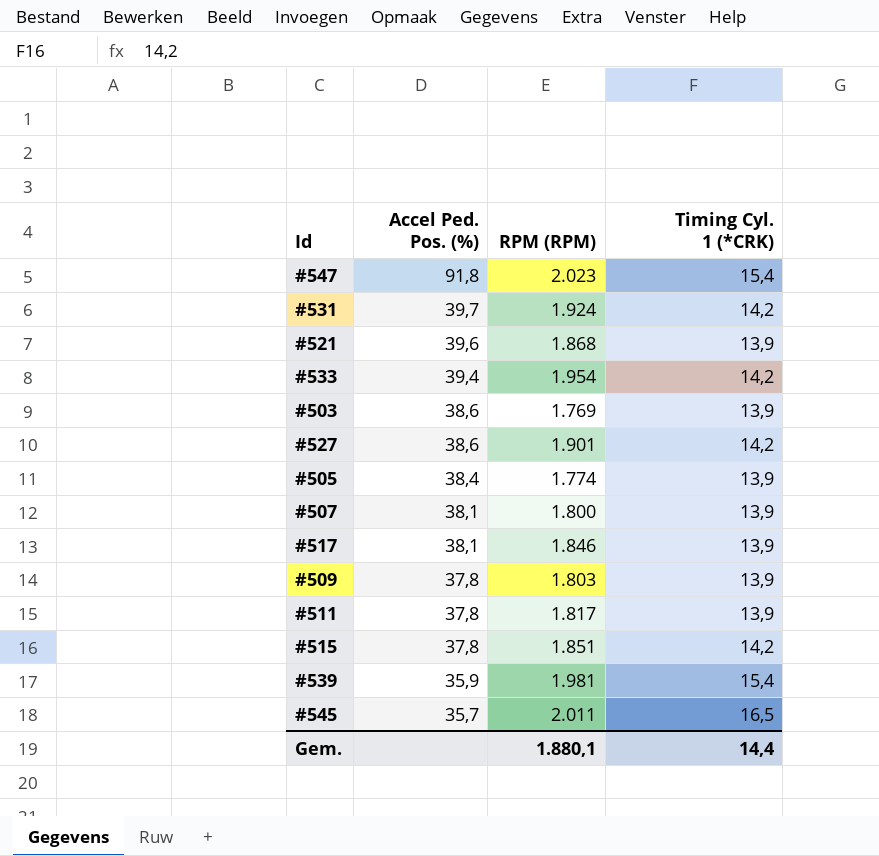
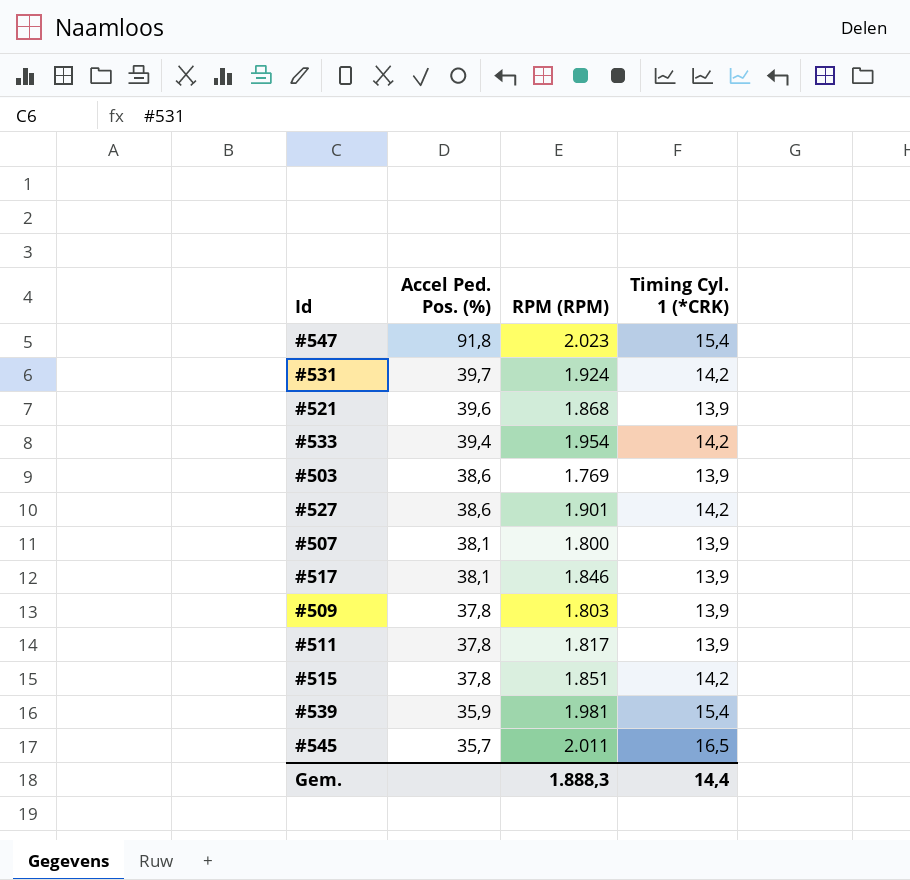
row #505: 38,4 | 1.774 | 13,9 -> none
Gem. | RPM (RPM): 1.880,1 -> 1.888,3

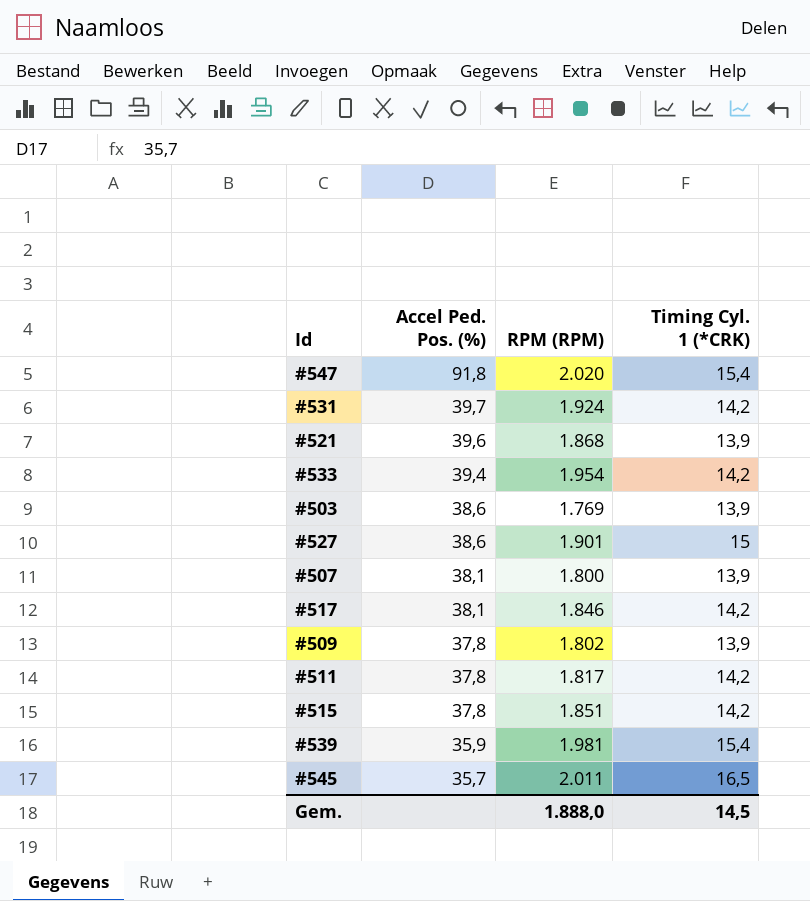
#547 | RPM (RPM): 2.023 -> 2.020
#527 | Timing Cyl. 1 (*CRK): 14,2 -> 15
#517 | Timing Cyl. 1 (*CRK): 13,9 -> 14,2
#509 | RPM (RPM): 1.803 -> 1.802
#511 | Timing Cyl. 1 (*CRK): 13,9 -> 14,2
Gem. | RPM (RPM): 1.888,3 -> 1.888,0
Gem. | Timing Cyl. 1 (*CRK): 14,4 -> 14,5

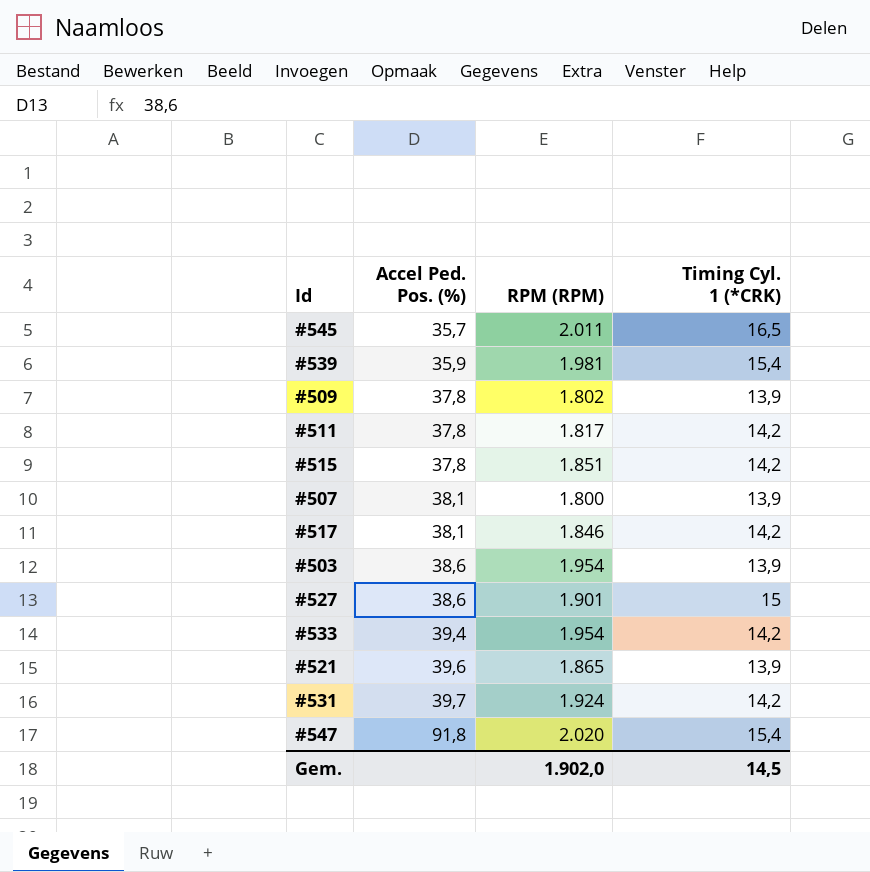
row order: Accel Ped. Pos. (%) descending -> Accel Ped. Pos. (%) ascending
#503 | RPM (RPM): 1.769 -> 1.954
#521 | RPM (RPM): 1.868 -> 1.865
Gem. | RPM (RPM): 1.888,0 -> 1.902,0

